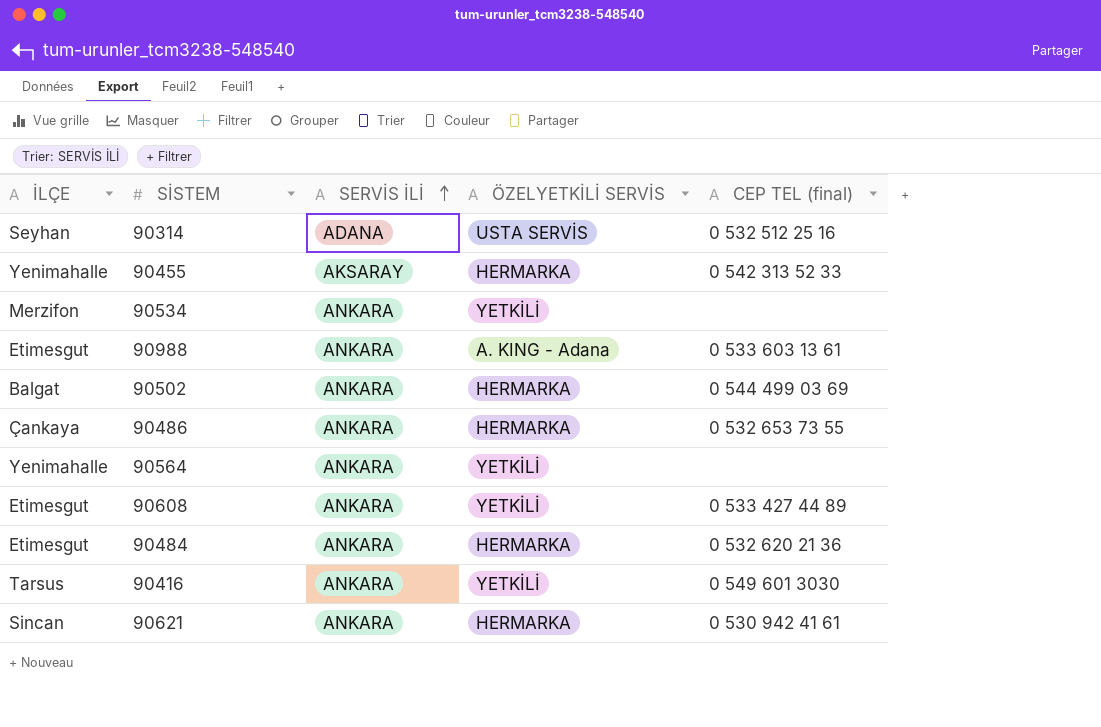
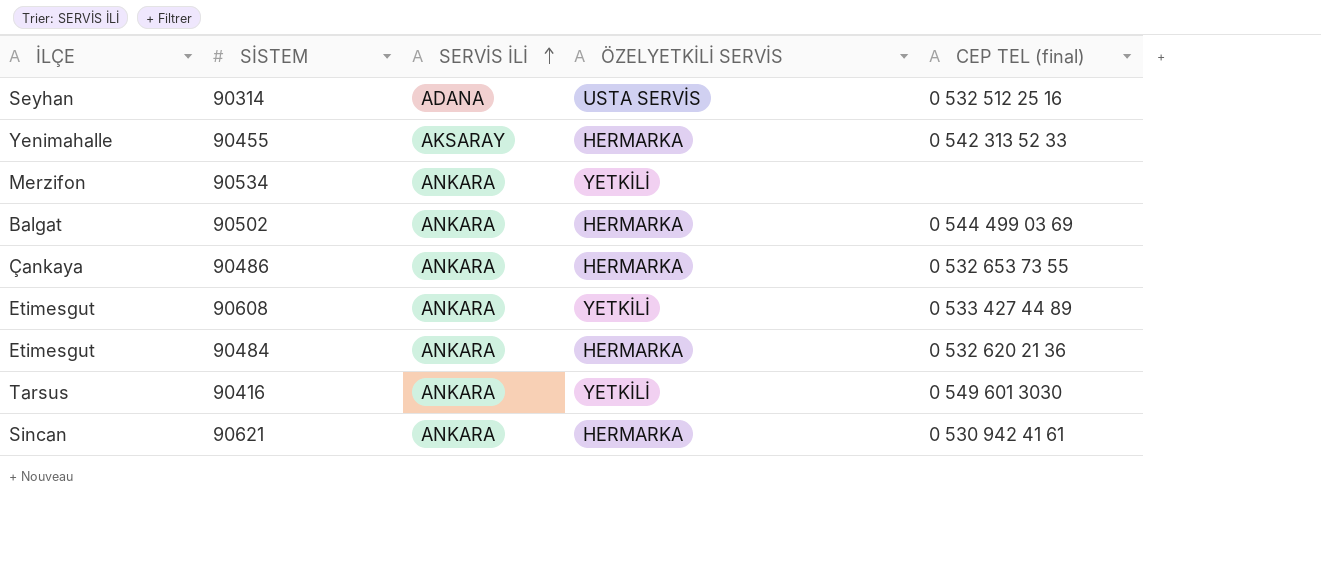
row 90988: Etimesgut | ANKARA | A. KING - Adana | 0 533 603 13 61 -> none
row 90564: Yenimahalle | ANKARA | YETKİLİ | none -> none

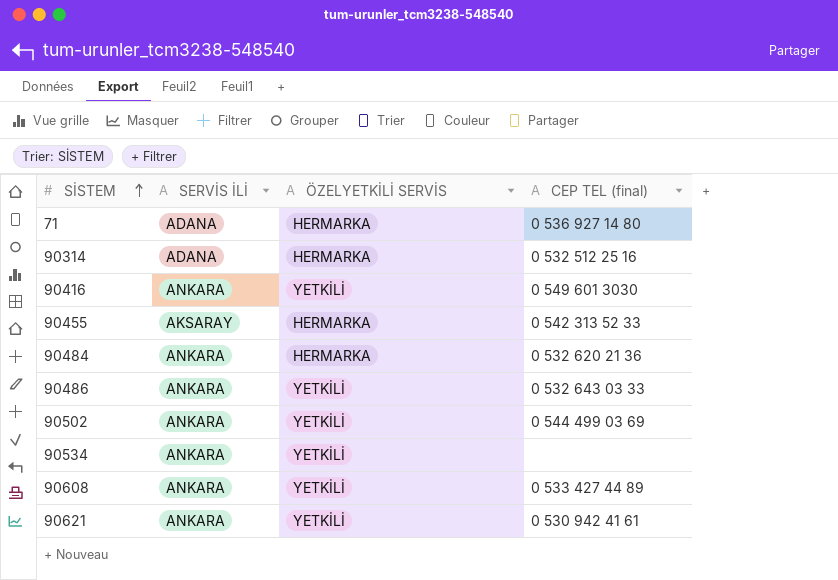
row order: SERVİS İLİ ascending -> SİSTEM ascending
column İLÇE | position: 1 -> none
row 71: none -> ADANA | HERMARKA | 0 536 927 14 80
90314 | ÖZELYETKİLİ SERVİS: USTA SERVİS -> HERMARKA
90486 | ÖZELYETKİLİ SERVİS: HERMARKA -> YETKİLİ
90486 | CEP TEL (final): 0 532 653 73 55 -> 0 532 643 03 33
90502 | ÖZELYETKİLİ SERVİS: HERMARKA -> YETKİLİ
90621 | ÖZELYETKİLİ SERVİS: HERMARKA -> YETKİLİ

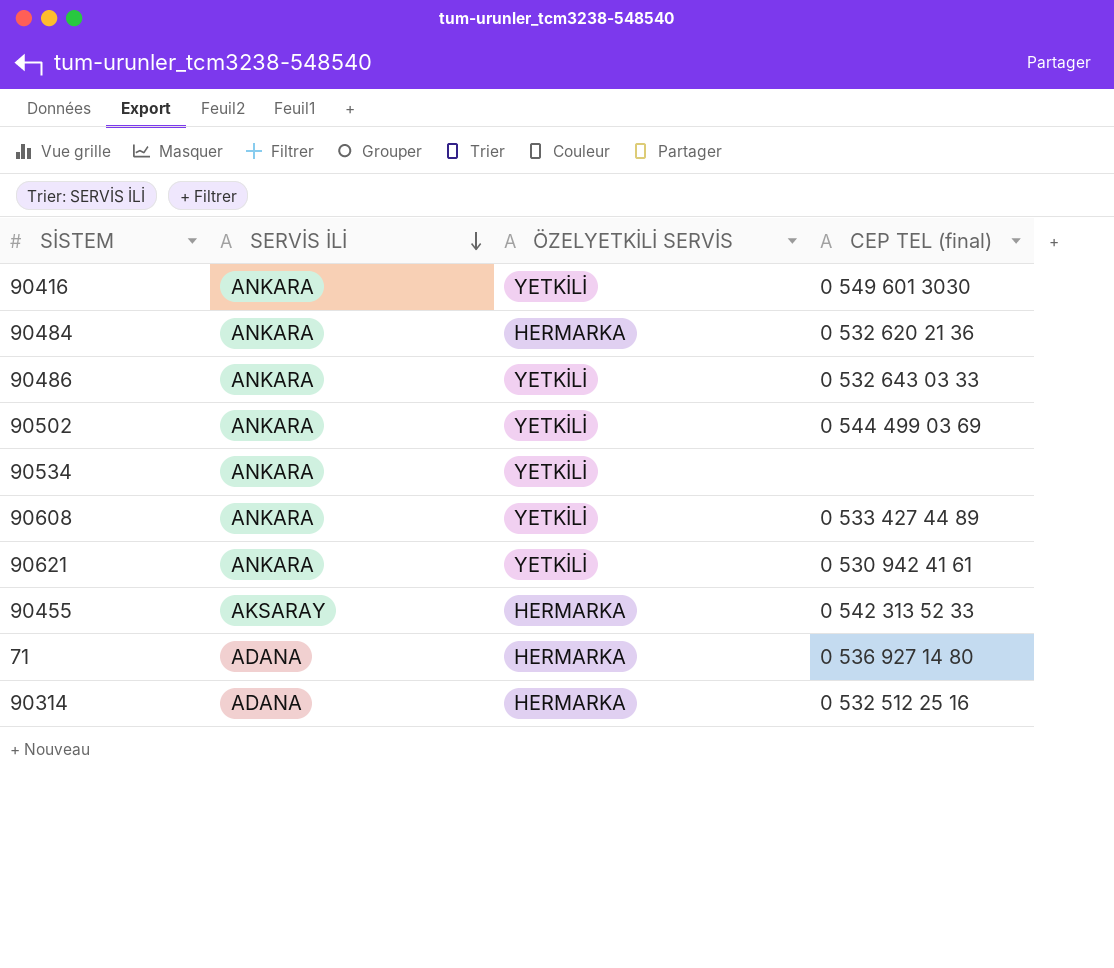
row order: SİSTEM ascending -> SERVİS İLİ descending

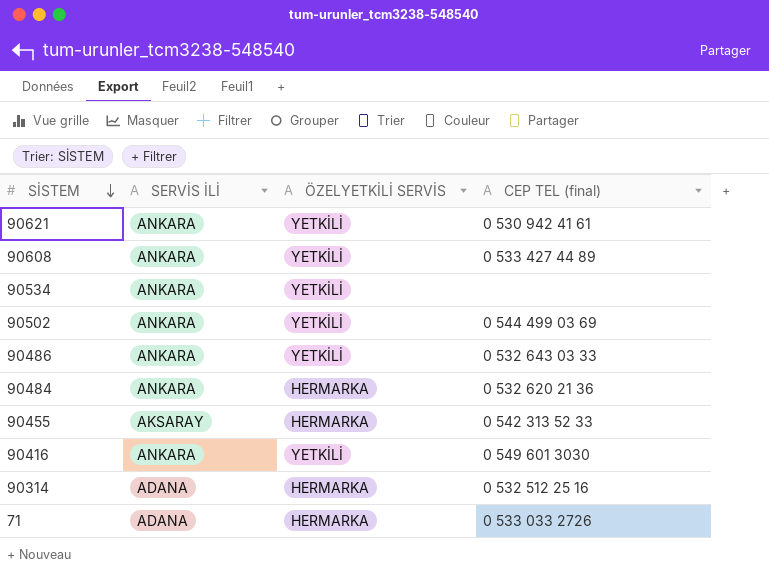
row order: SERVİS İLİ descending -> SİSTEM descending
71 | CEP TEL (final): 0 536 927 14 80 -> 0 533 033 2726

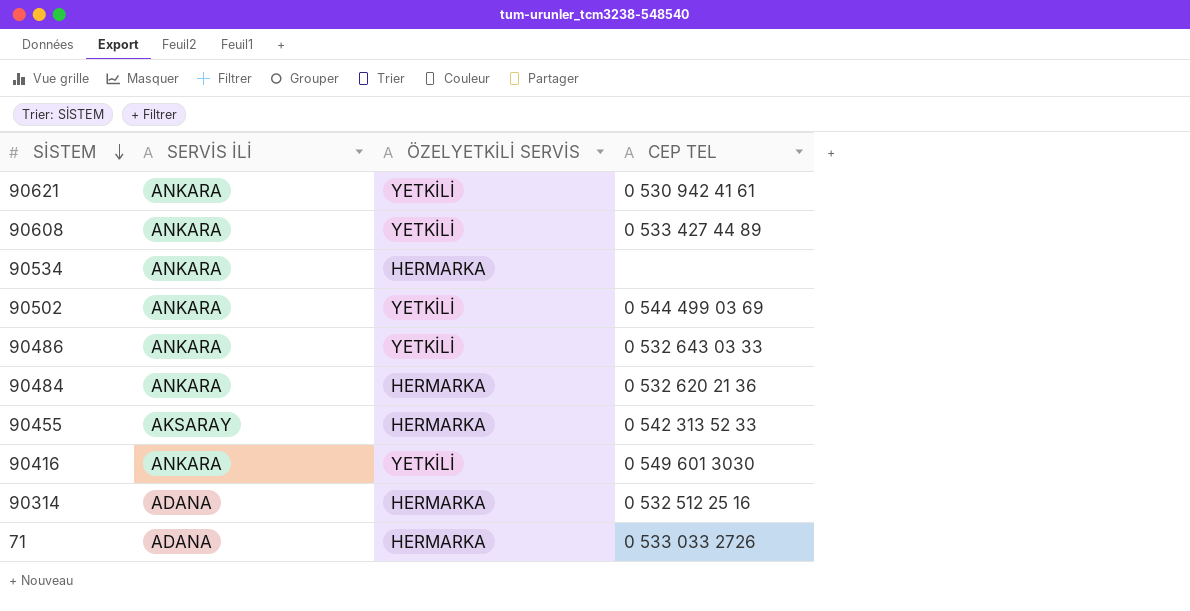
column name: CEP TEL (final) -> CEP TEL
90534 | ÖZELYETKİLİ SERVİS: YETKİLİ -> HERMARKA

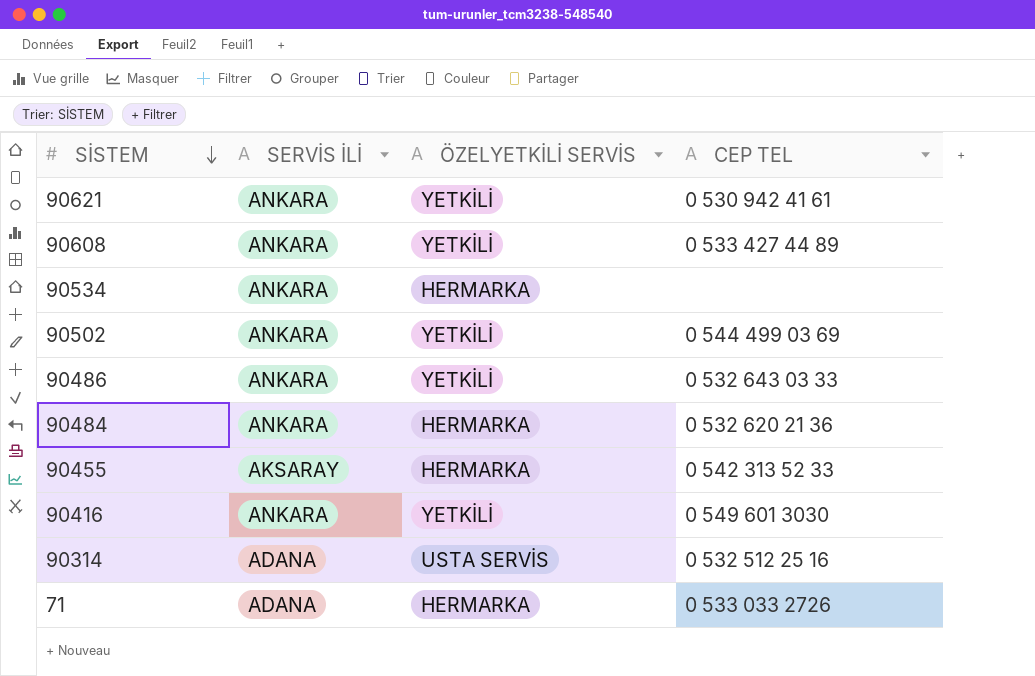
90314 | ÖZELYETKİLİ SERVİS: HERMARKA -> USTA SERVİS

